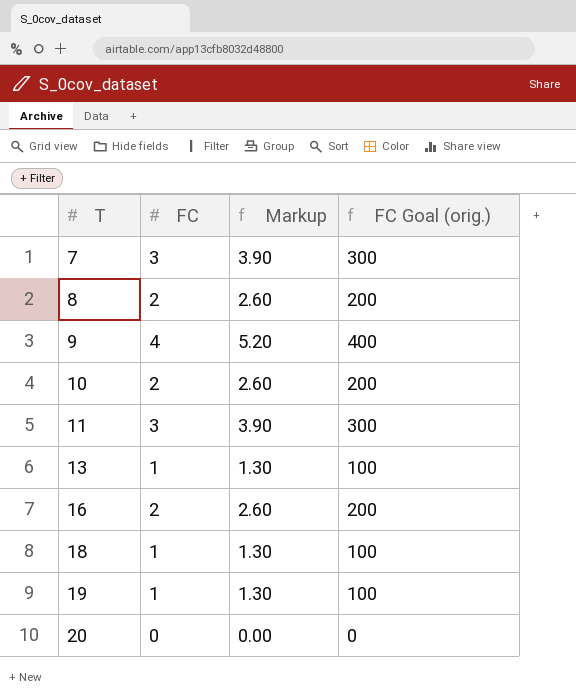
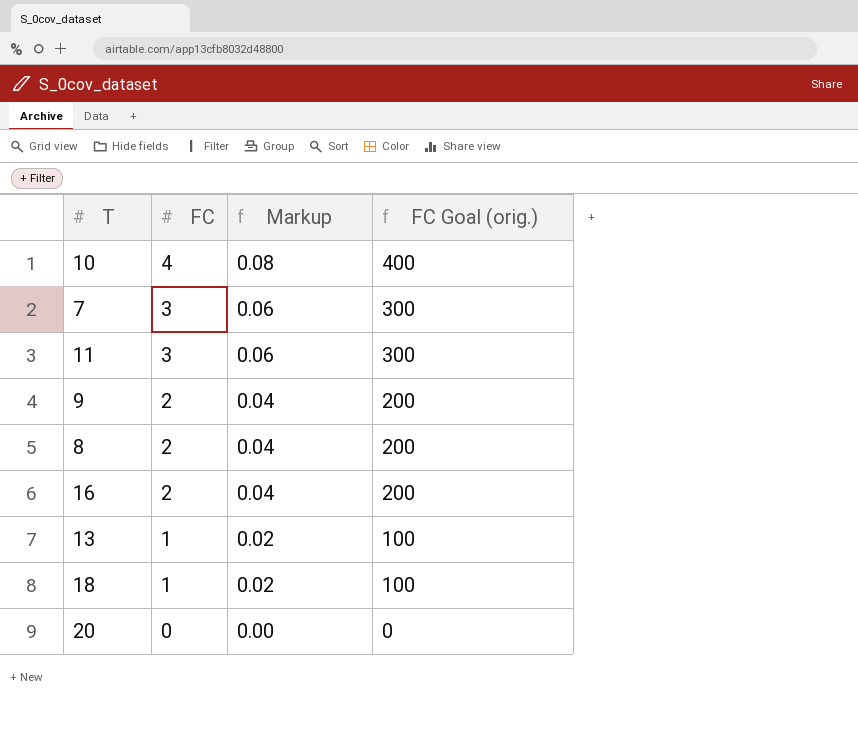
row order: T ascending -> FC descending
column Markup | formula: [FC] * 1.3 -> [FC] * 0.02
row 19: 1 | 1.30 | 100 -> none
10 | FC: 2 -> 4
10 | FC Goal (orig.): 200 -> 400
9 | FC: 4 -> 2
9 | FC Goal (orig.): 400 -> 200

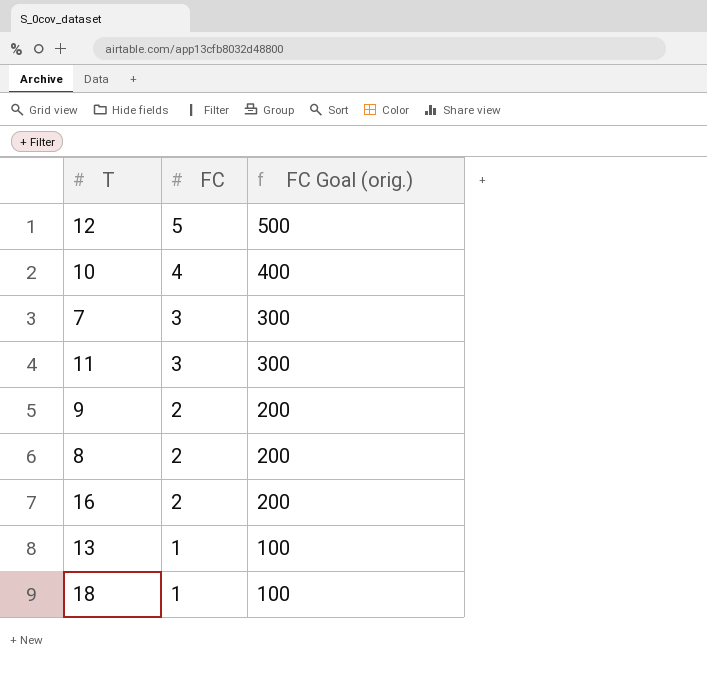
column Markup | formula: [FC] * 0.02 -> none
row 20: 0 | 0.00 | 0 -> none
row 12: none -> 5 | 500

